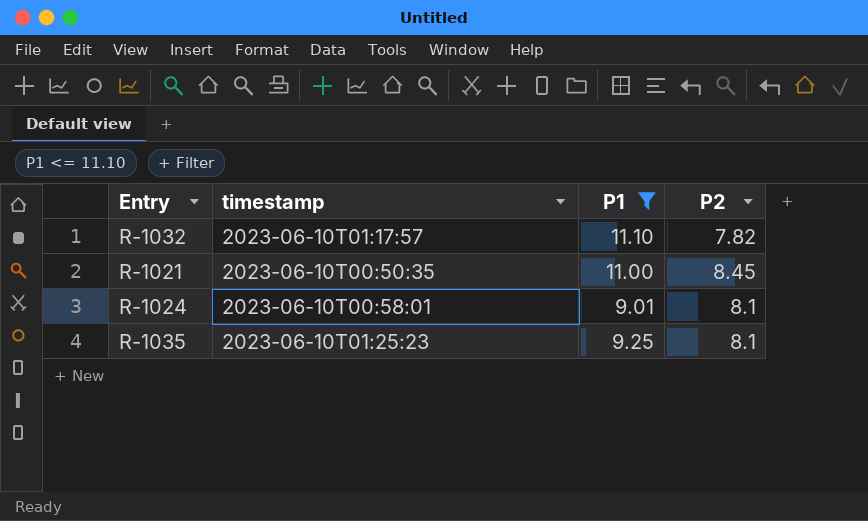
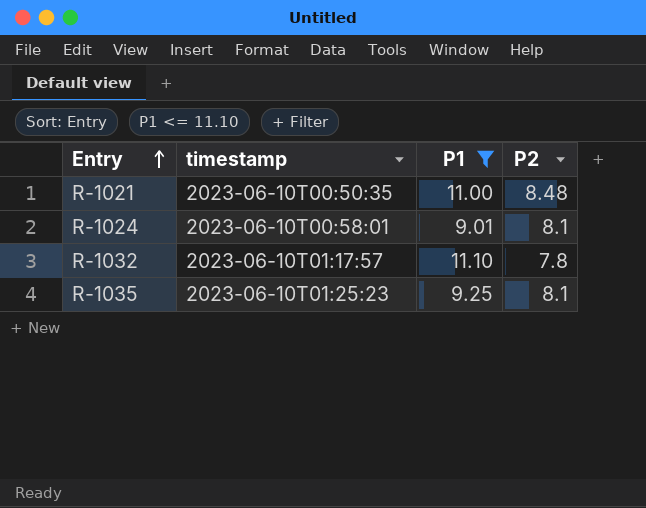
row order: none -> Entry ascending
R-1021 | P2: 8.45 -> 8.48
R-1032 | P2: 7.82 -> 7.8

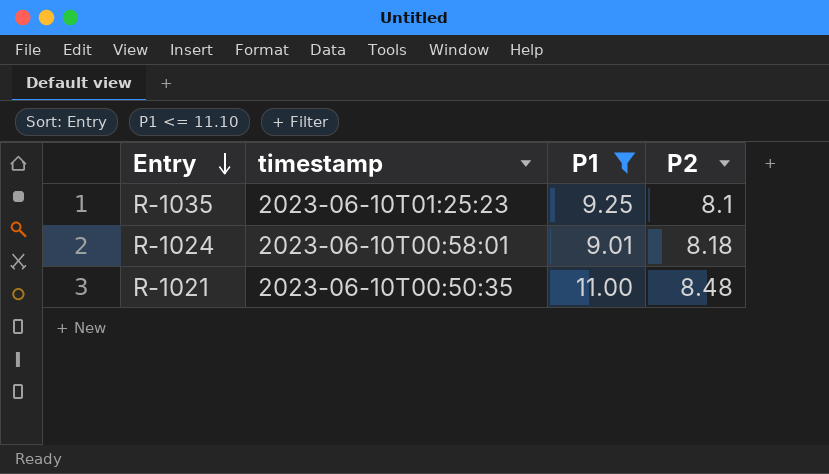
row order: Entry ascending -> Entry descending
row R-1032: 2023-06-10T01:17:57 | 11.10 | 7.8 -> none
R-1024 | P2: 8.1 -> 8.18

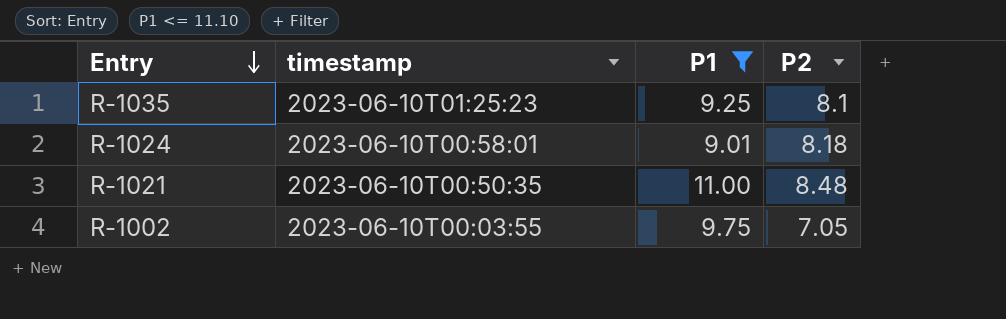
row R-1002: none -> 2023-06-10T00:03:55 | 9.75 | 7.05

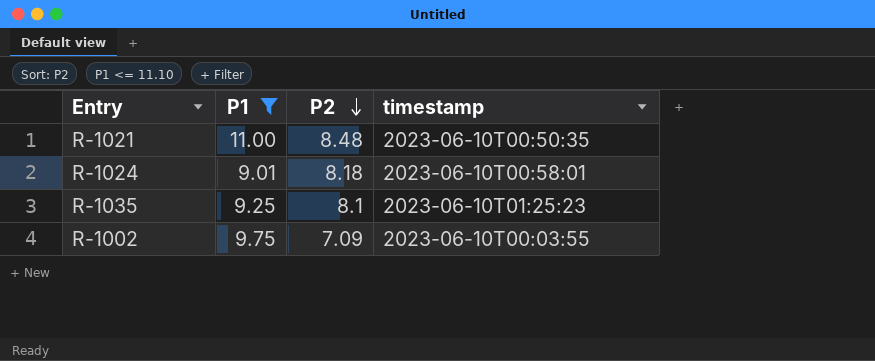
row order: Entry descending -> P2 descending
column timestamp | position: 2 -> 4
R-1002 | P2: 7.05 -> 7.09

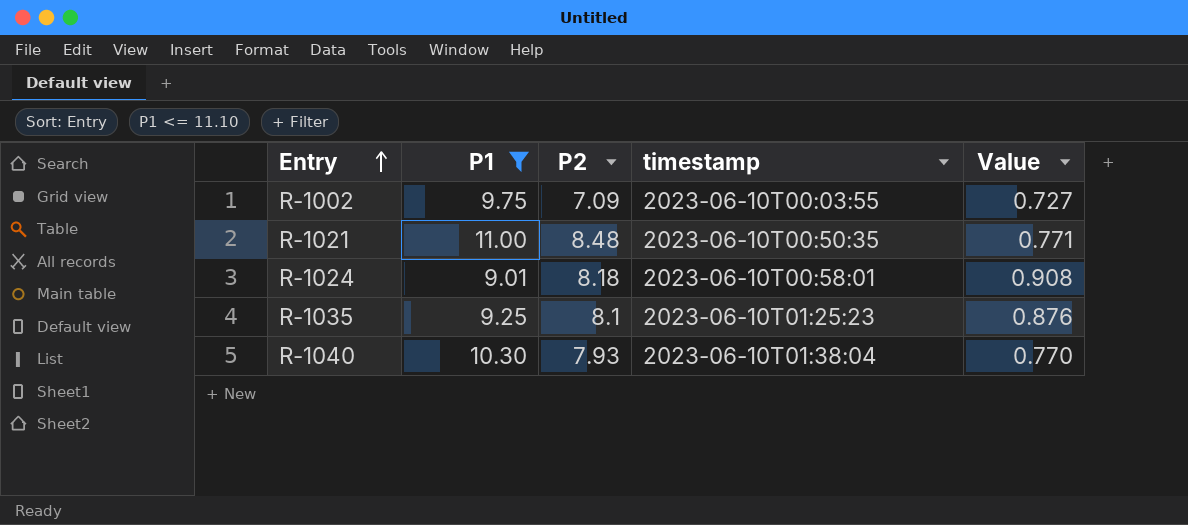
row order: P2 descending -> Entry ascending
column Value | formula: none -> [P2] / [P1]
row R-1040: none -> 10.30 | 7.93 | 2023-06-10T01:38:04 | 0.770

